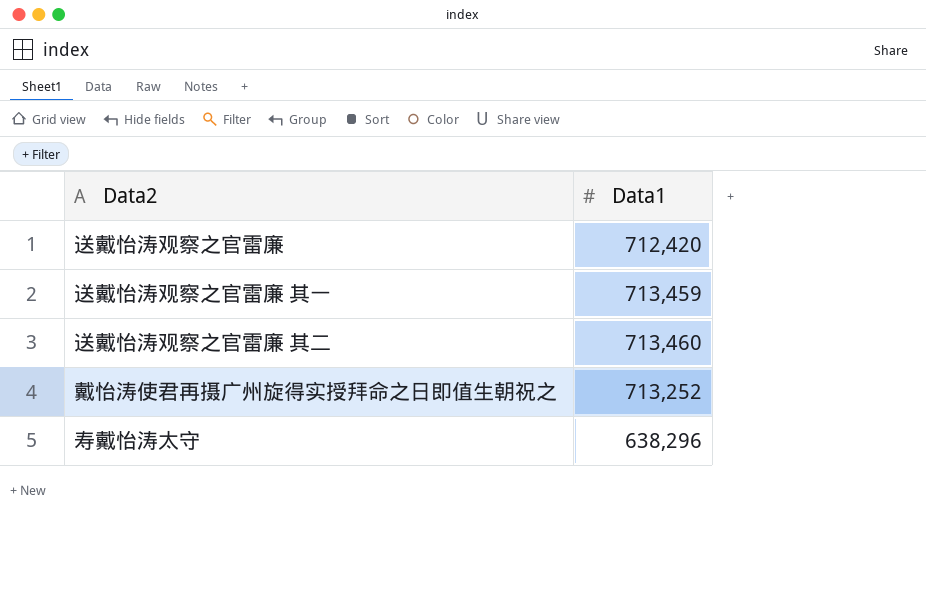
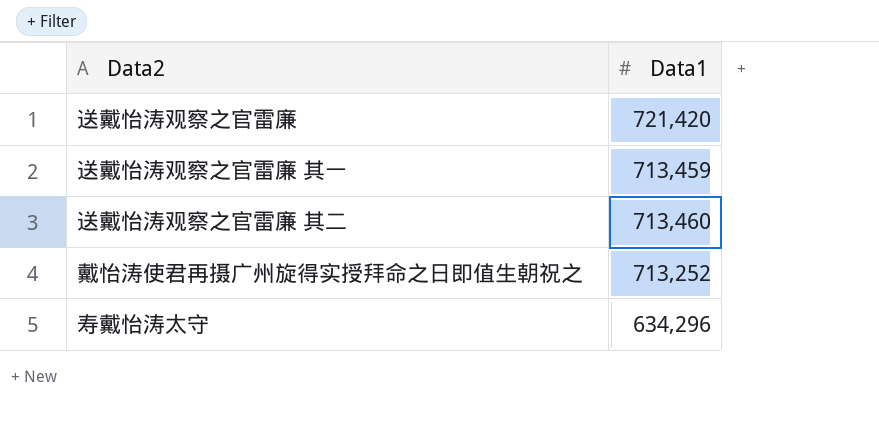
送戴怡涛观察之官雷廉 | Data1: 712,420 -> 721,420
寿戴怡涛太守 | Data1: 638,296 -> 634,296

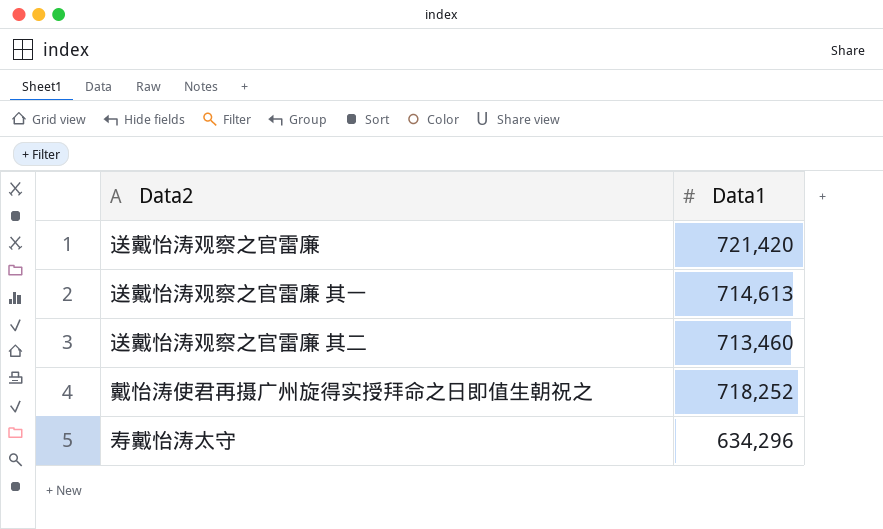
送戴怡涛观察之官雷廉 其一 | Data1: 713,459 -> 714,613
戴怡涛使君再摄广州旋得实授拜命之日即值生朝祝之 | Data1: 713,252 -> 718,252

